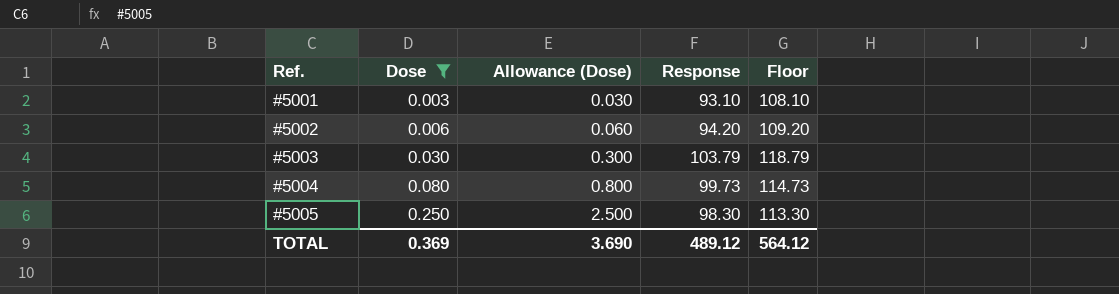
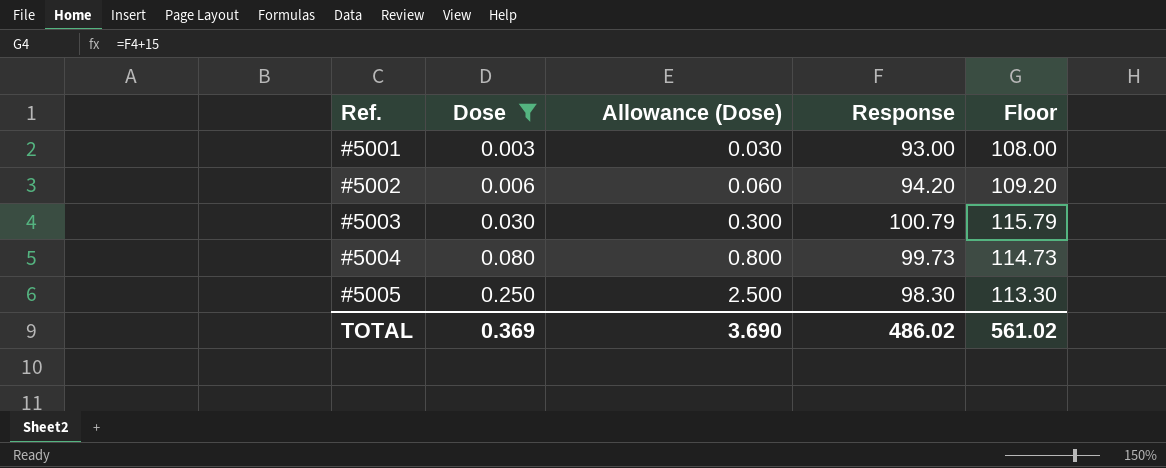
#5001 | Response: 93.10 -> 93.00
#5001 | Floor: 108.10 -> 108.00
#5003 | Response: 103.79 -> 100.79
#5003 | Floor: 118.79 -> 115.79
TOTAL | Response: 489.12 -> 486.02
TOTAL | Floor: 564.12 -> 561.02

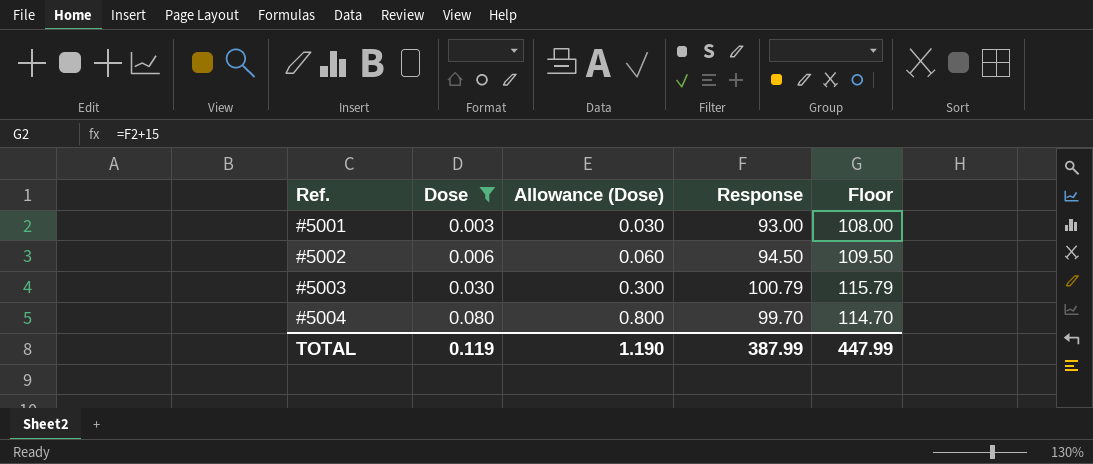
row #5005: 0.250 | 2.500 | 98.30 | 113.30 -> none
#5002 | Response: 94.20 -> 94.50
#5002 | Floor: 109.20 -> 109.50
#5004 | Response: 99.73 -> 99.70
#5004 | Floor: 114.73 -> 114.70
TOTAL | Dose: 0.369 -> 0.119
TOTAL | Allowance (Dose): 3.690 -> 1.190
TOTAL | Response: 486.02 -> 387.99
TOTAL | Floor: 561.02 -> 447.99

